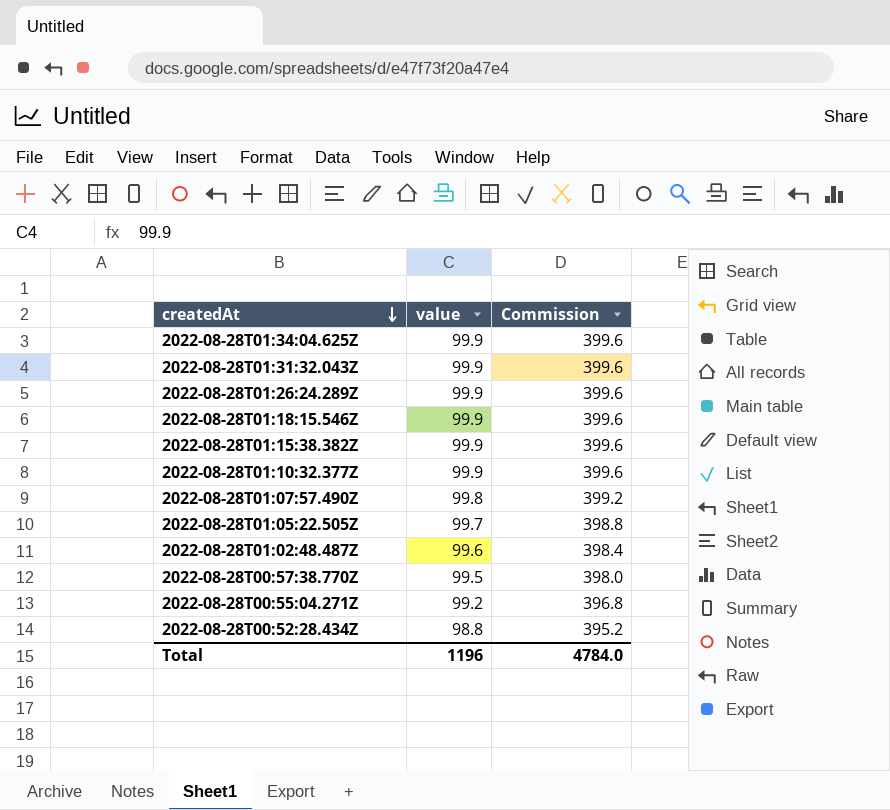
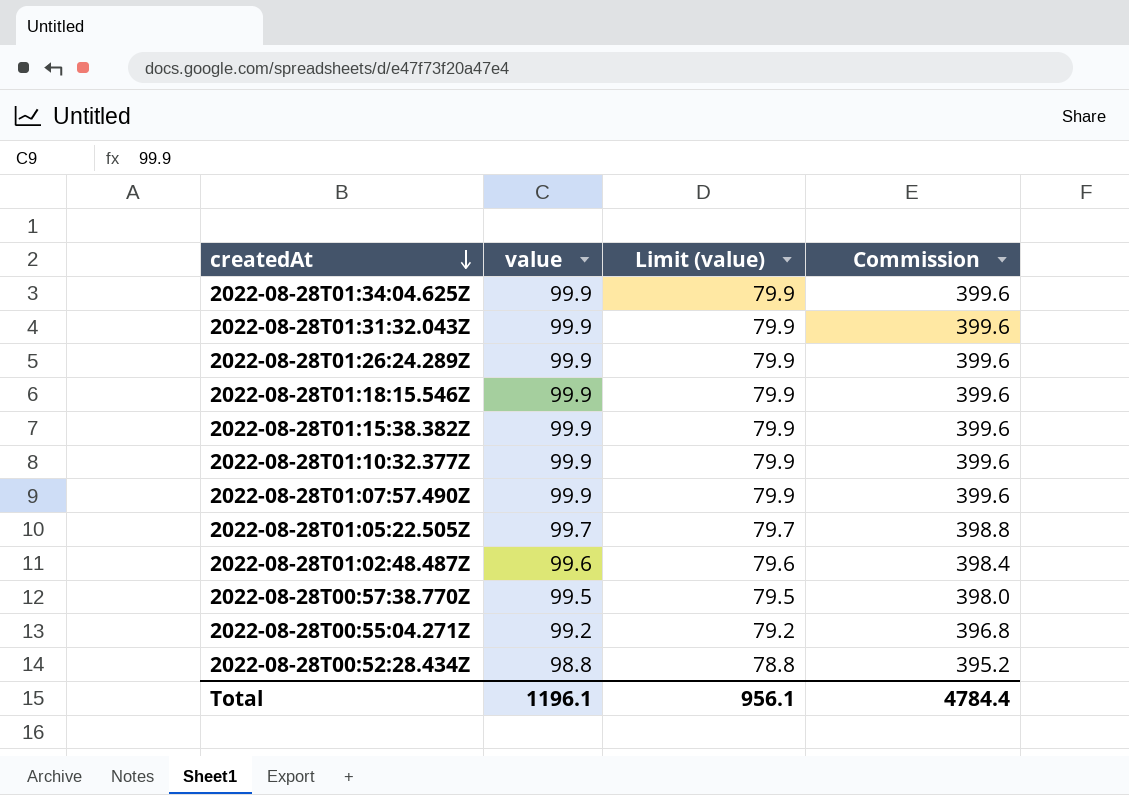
column Limit (value) | formula: none -> [value] - 20
2022-08-28T01:07:57.490Z | value: 99.8 -> 99.9
2022-08-28T01:07:57.490Z | Commission: 399.2 -> 399.6
Total | value: 1196 -> 1196.1
Total | Commission: 4784.0 -> 4784.4

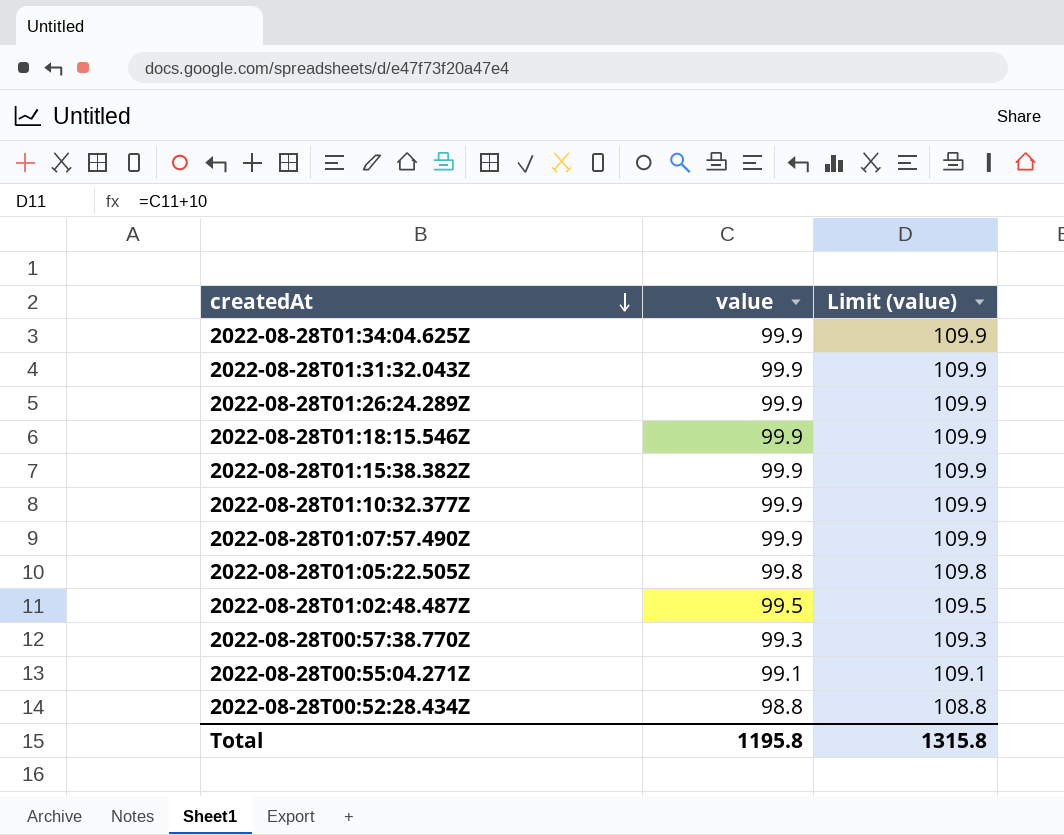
column Commission | formula: [value] * 4 -> none
column Limit (value) | formula: [value] - 20 -> [value] + 10
2022-08-28T01:05:22.505Z | value: 99.7 -> 99.8
2022-08-28T01:02:48.487Z | value: 99.6 -> 99.5
2022-08-28T00:57:38.770Z | value: 99.5 -> 99.3
2022-08-28T00:55:04.271Z | value: 99.2 -> 99.1
Total | value: 1196.1 -> 1195.8
Total | Limit (value): 956.1 -> 1315.8

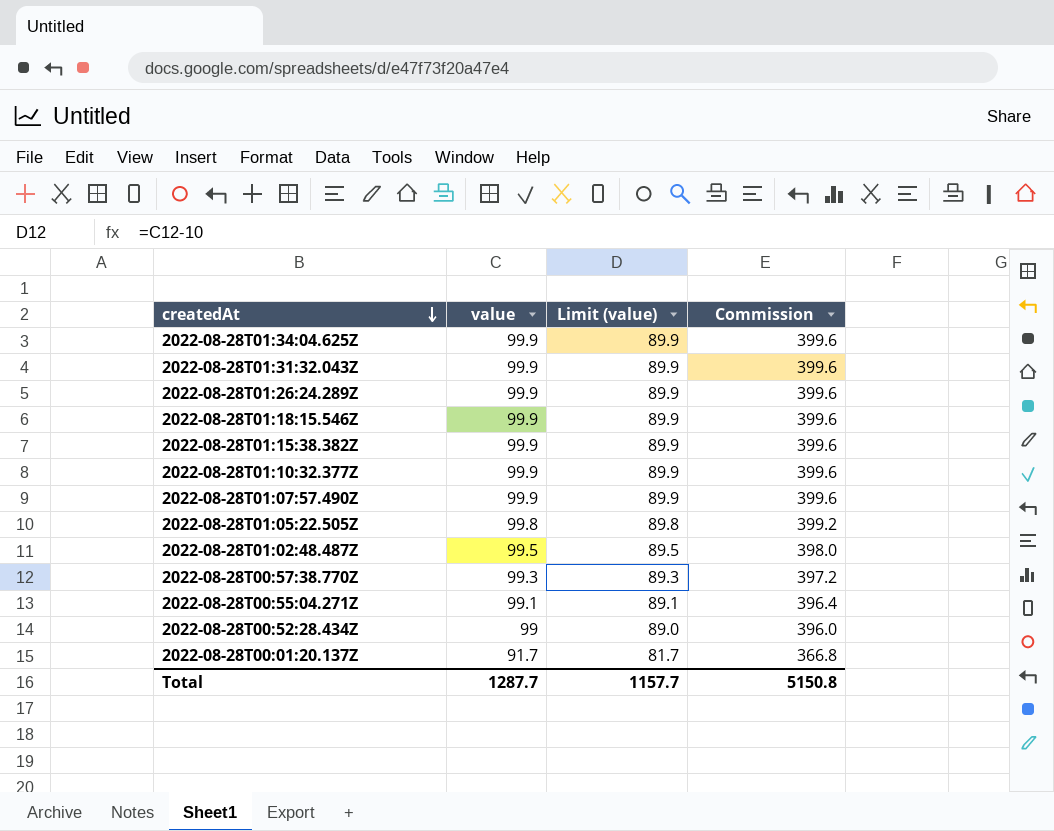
column Limit (value) | formula: [value] + 10 -> [value] - 10
column Commission | formula: none -> [value] * 4
2022-08-28T00:52:28.434Z | value: 98.8 -> 99
row 2022-08-28T00:01:20.137Z: none -> 91.7 | 81.7 | 366.8
Total | value: 1195.8 -> 1287.7
Total | Limit (value): 1315.8 -> 1157.7

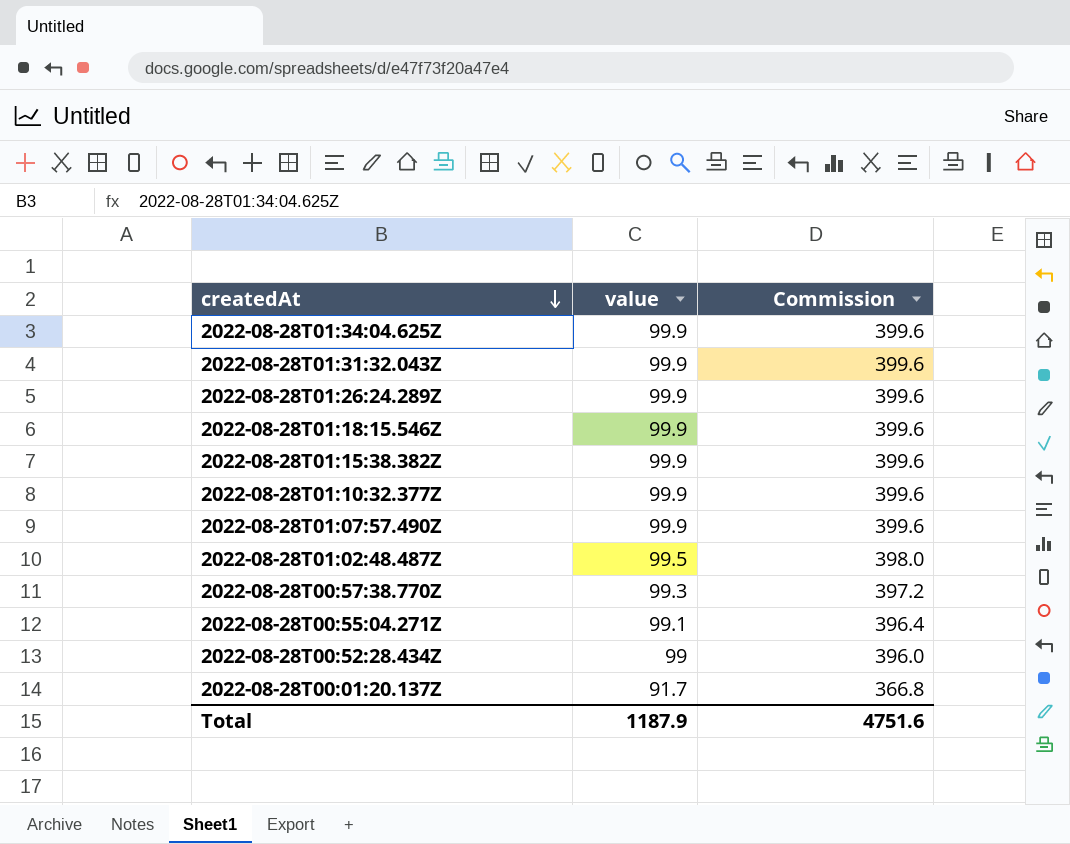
column Limit (value) | formula: [value] - 10 -> none
row 2022-08-28T01:05:22.505Z: 99.8 | 89.8 | 399.2 -> none
Total | value: 1287.7 -> 1187.9
Total | Commission: 5150.8 -> 4751.6

